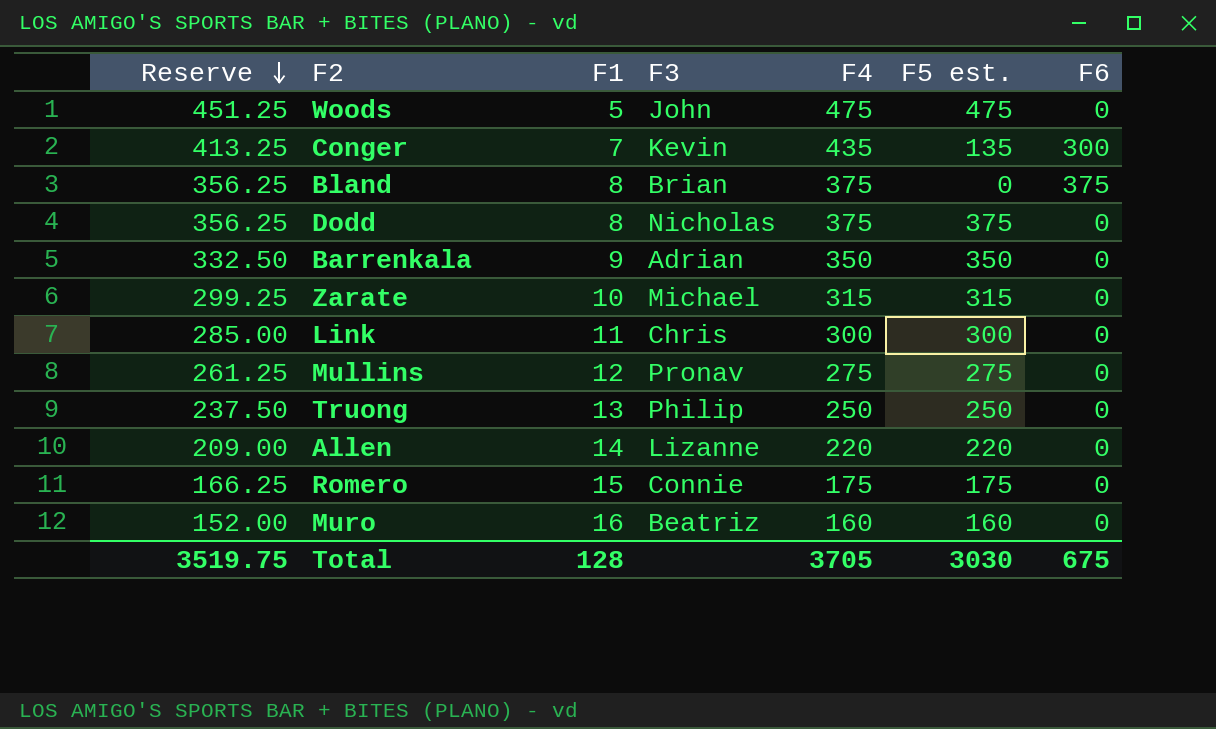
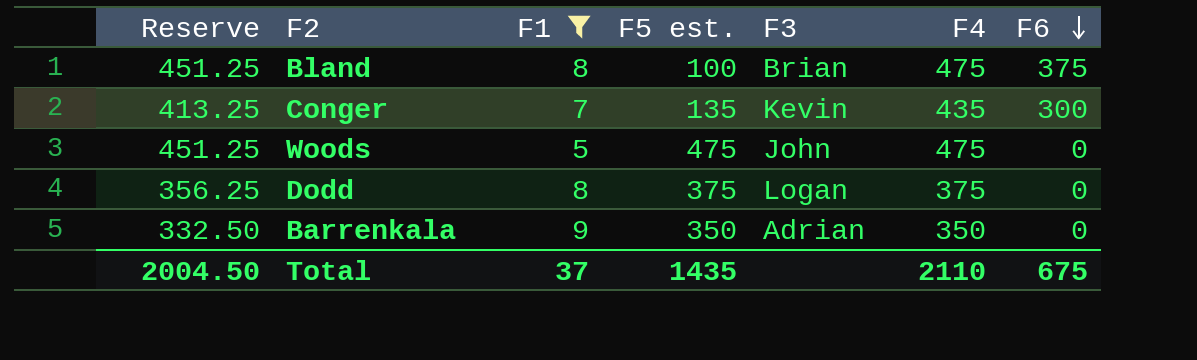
filter: none -> F1 <= 9
row order: Reserve descending -> F6 descending
column F5 est. | position: 6 -> 4
Bland | Reserve: 356.25 -> 451.25
Bland | F5 est.: 0 -> 100
Bland | F4: 375 -> 475
Dodd | F3: Nicholas -> Logan
Total | Reserve: 3519.75 -> 2004.50
Total | F1: 128 -> 37
Total | F5 est.: 3030 -> 1435
Total | F4: 3705 -> 2110

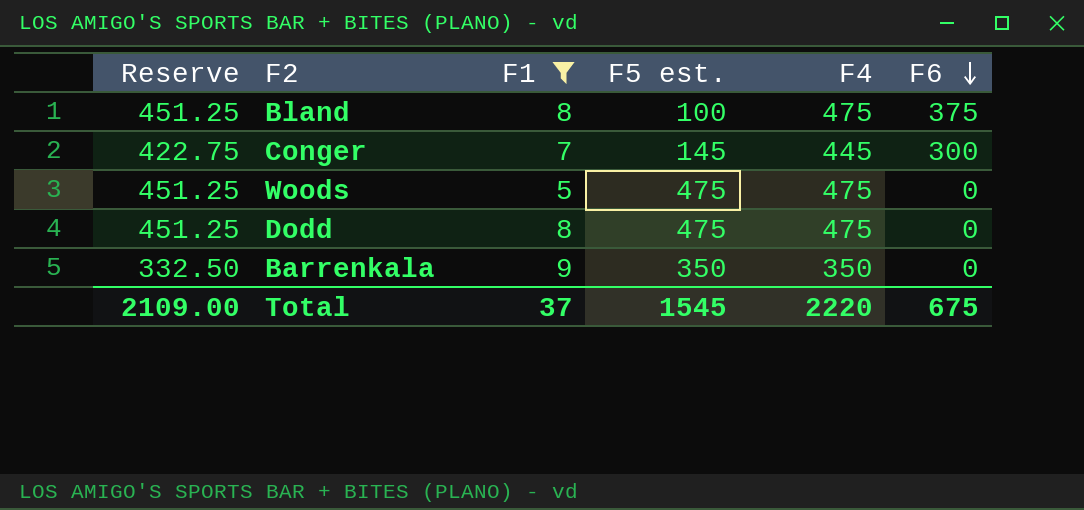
column F3 | position: 5 -> none
Conger | Reserve: 413.25 -> 422.75
Conger | F5 est.: 135 -> 145
Conger | F4: 435 -> 445
Dodd | Reserve: 356.25 -> 451.25
Dodd | F5 est.: 375 -> 475
Dodd | F4: 375 -> 475
Total | Reserve: 2004.50 -> 2109.00
Total | F5 est.: 1435 -> 1545
Total | F4: 2110 -> 2220

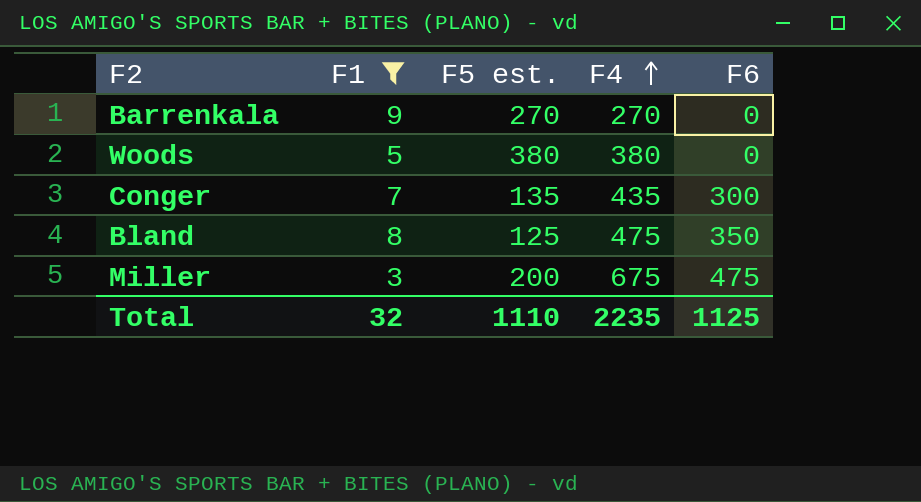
row order: F6 descending -> F4 ascending
column Reserve | formula: [F4] * 0.95 -> none
row Dodd: 451.25 | 8 | 475 | 475 | 0 -> none
Barrenkala | F5 est.: 350 -> 270
Barrenkala | F4: 350 -> 270
Woods | F5 est.: 475 -> 380
Woods | F4: 475 -> 380
Conger | F5 est.: 145 -> 135
Conger | F4: 445 -> 435
Bland | F5 est.: 100 -> 125
Bland | F6: 375 -> 350
row Miller: none -> 3 | 200 | 675 | 475
Total | F1: 37 -> 32
Total | F5 est.: 1545 -> 1110
Total | F4: 2220 -> 2235
Total | F6: 675 -> 1125

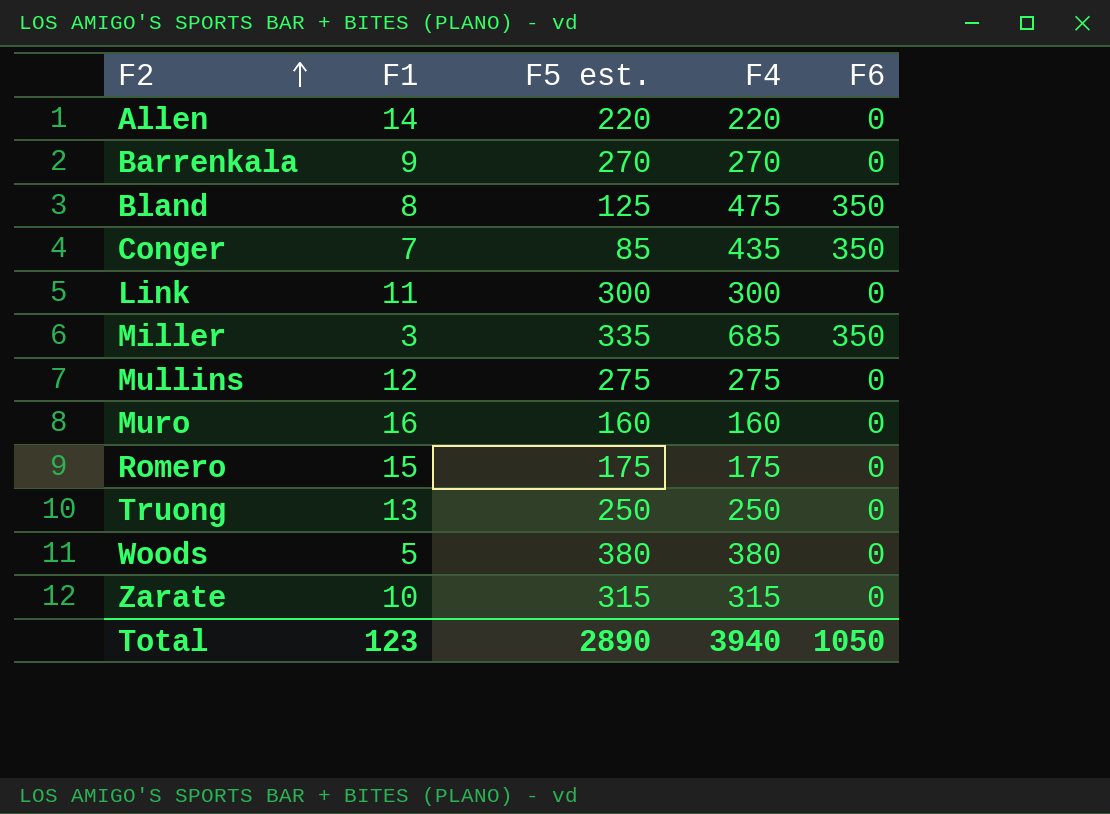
filter: F1 <= 9 -> none
row order: F4 ascending -> F2 ascending
Conger | F5 est.: 135 -> 85
Conger | F6: 300 -> 350
Miller | F5 est.: 200 -> 335
Miller | F4: 675 -> 685
Miller | F6: 475 -> 350
Total | F1: 32 -> 123
Total | F5 est.: 1110 -> 2890
Total | F4: 2235 -> 3940
Total | F6: 1125 -> 1050

